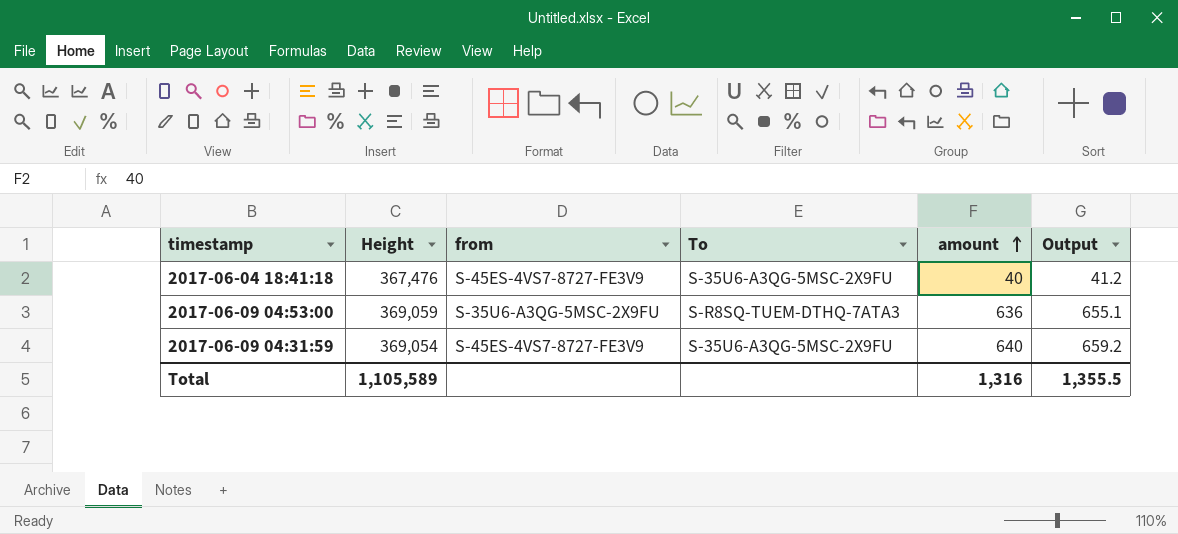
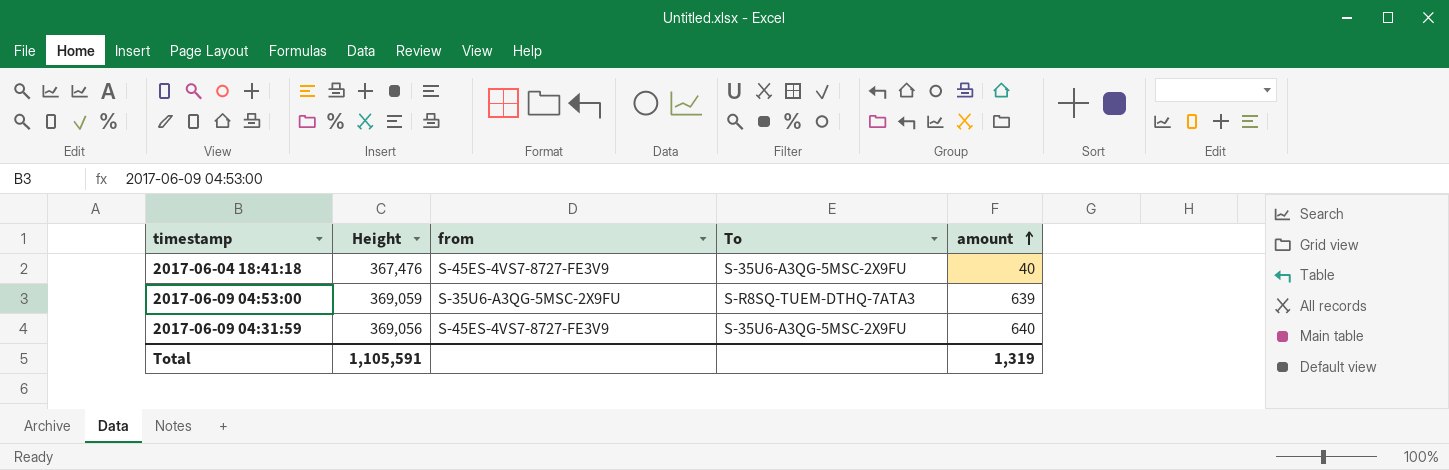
column Output | formula: [amount] * 1.03 -> none
2017-06-09 04:53:00 | amount: 636 -> 639
2017-06-09 04:31:59 | Height: 369,054 -> 369,056
Total | Height: 1,105,589 -> 1,105,591
Total | amount: 1,316 -> 1,319

